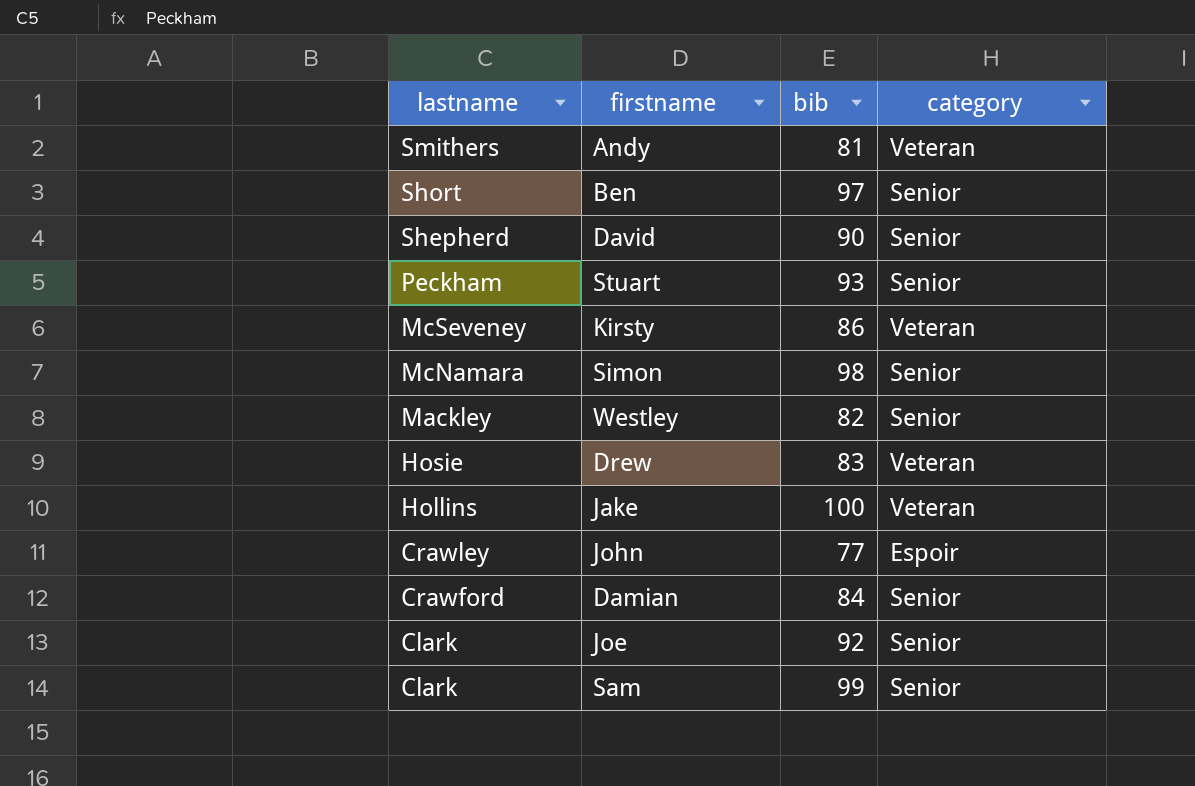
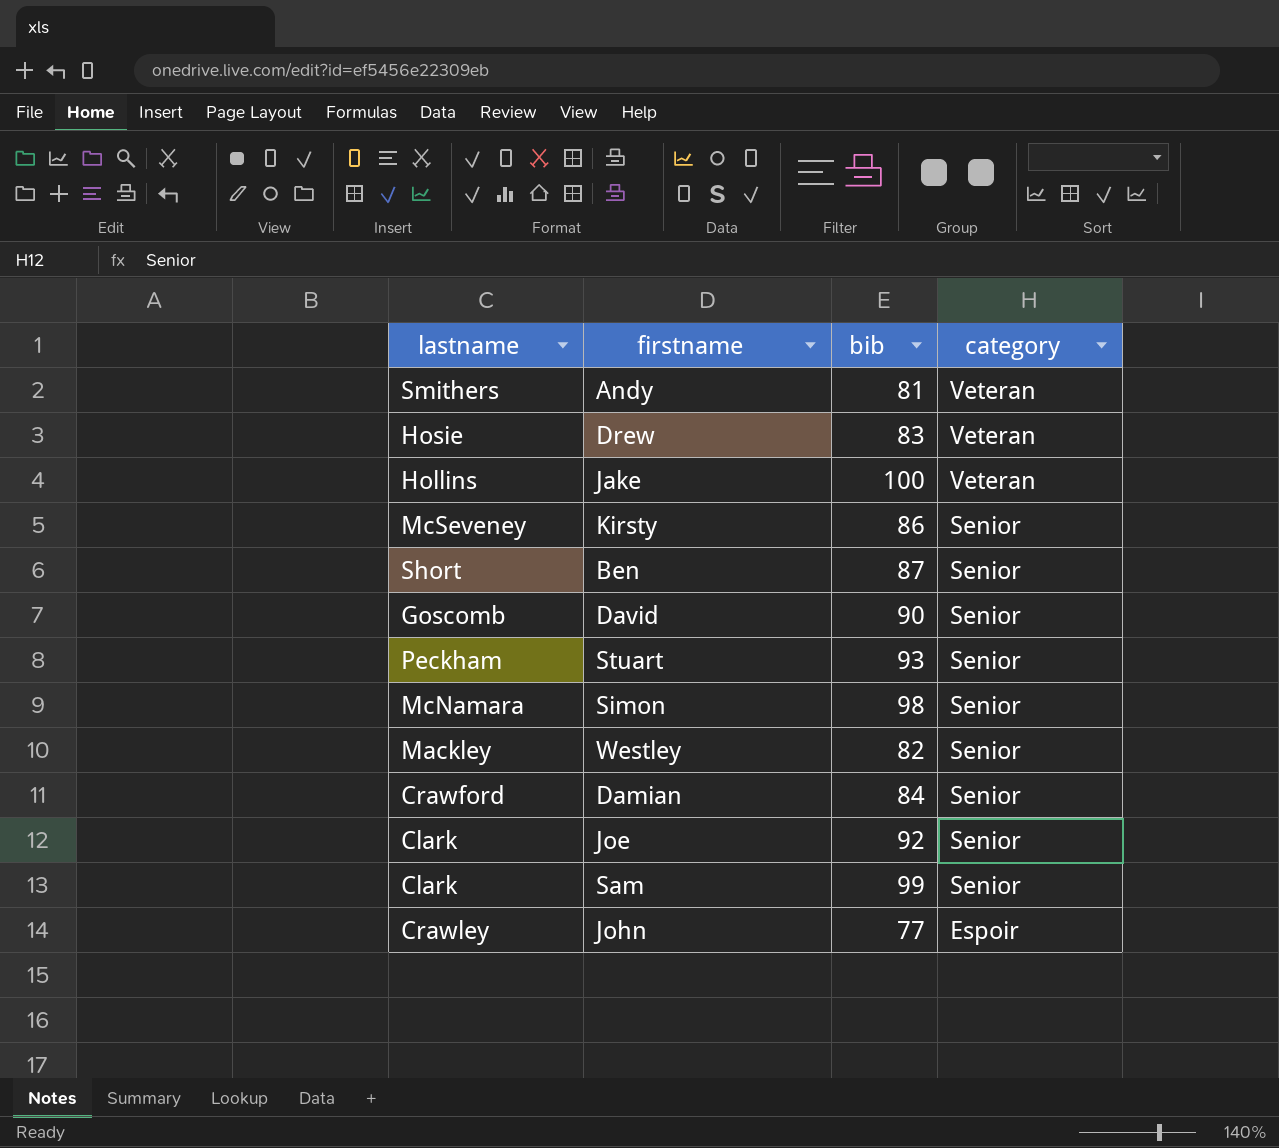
row order: lastname descending -> category descending
Kirsty | category: Veteran -> Senior
Ben | bib: 97 -> 87
David | lastname: Shepherd -> Goscomb

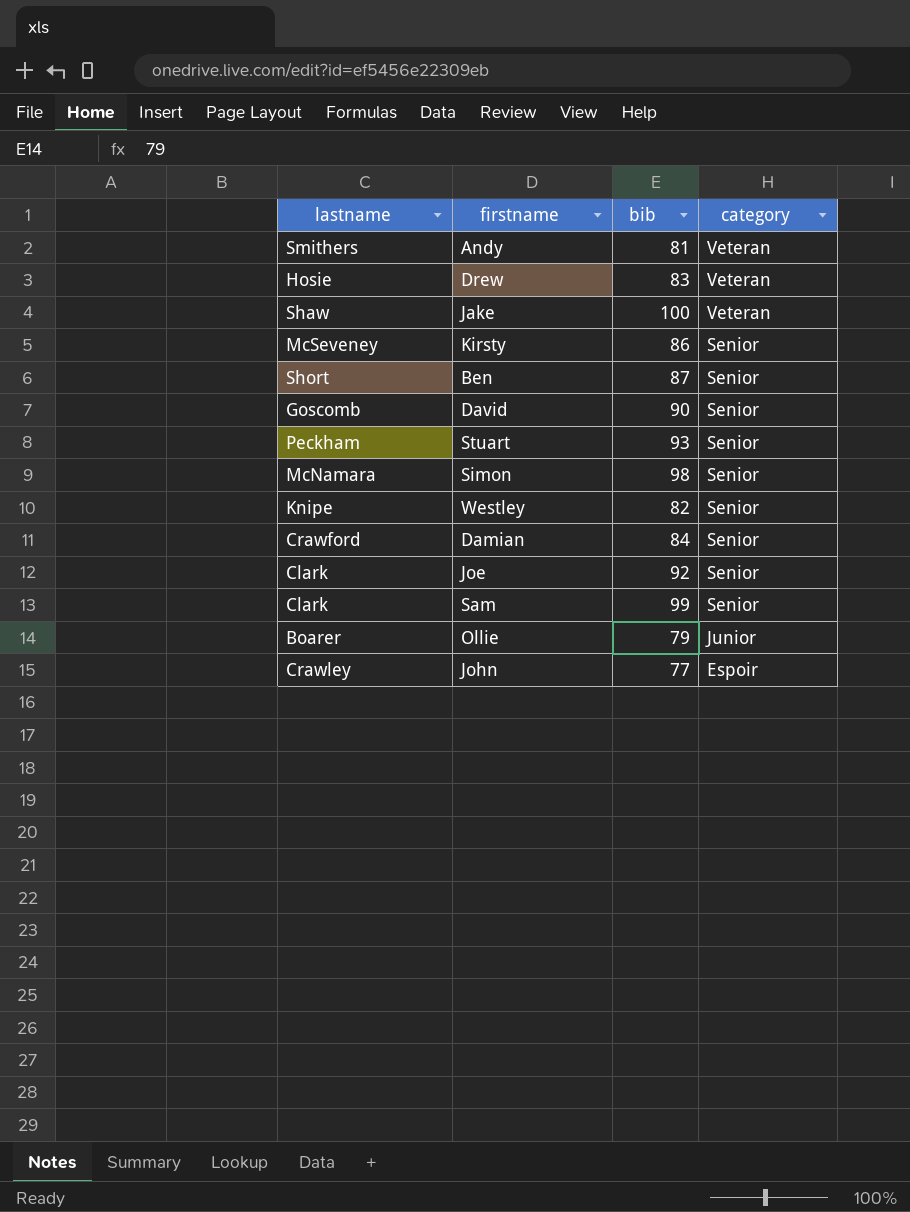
Jake | lastname: Hollins -> Shaw
Westley | lastname: Mackley -> Knipe
row Ollie: none -> Boarer | 79 | Junior

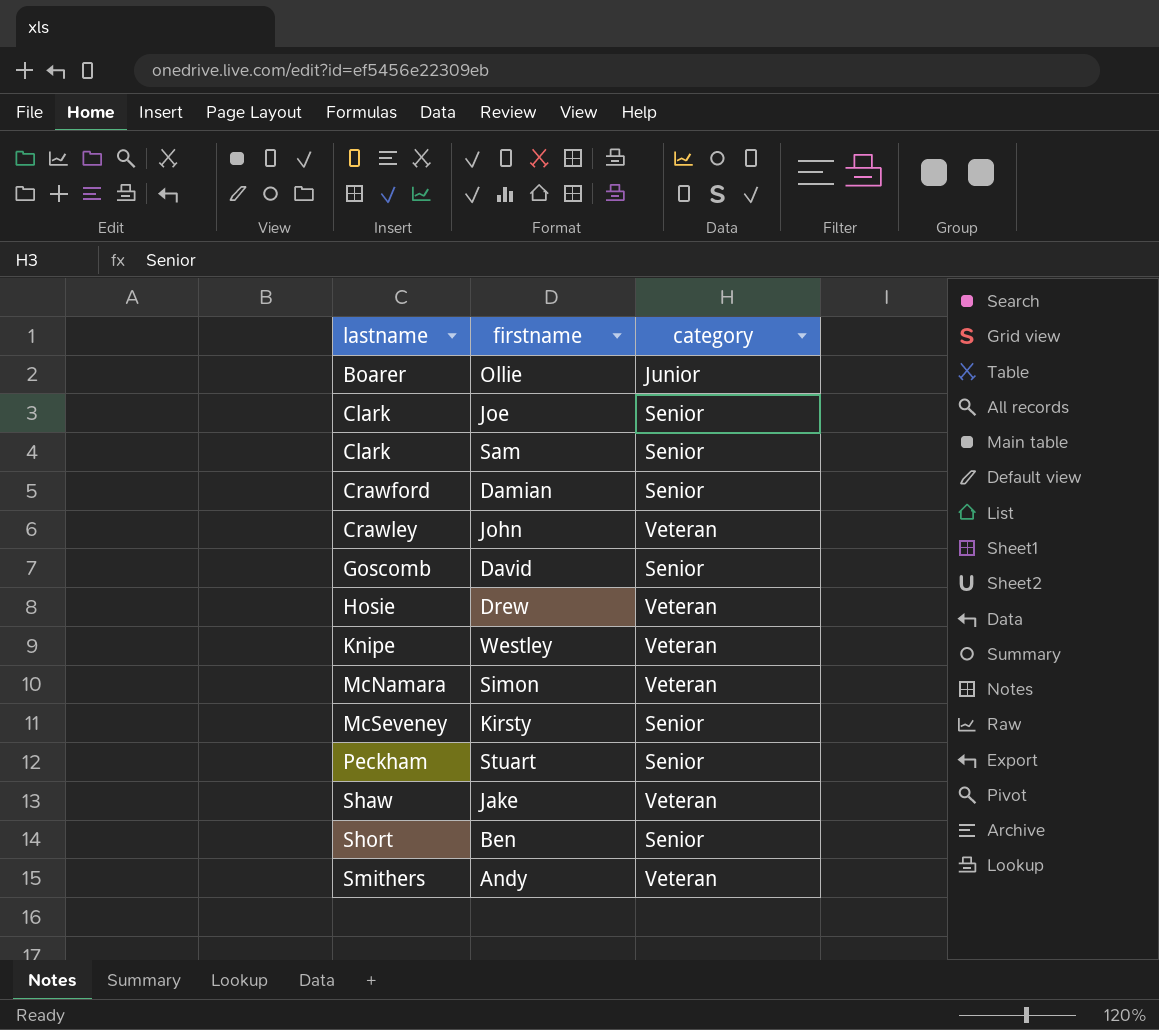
row order: category descending -> lastname ascending
column bib | position: 3 -> none
John | category: Espoir -> Veteran
Westley | category: Senior -> Veteran
Simon | category: Senior -> Veteran

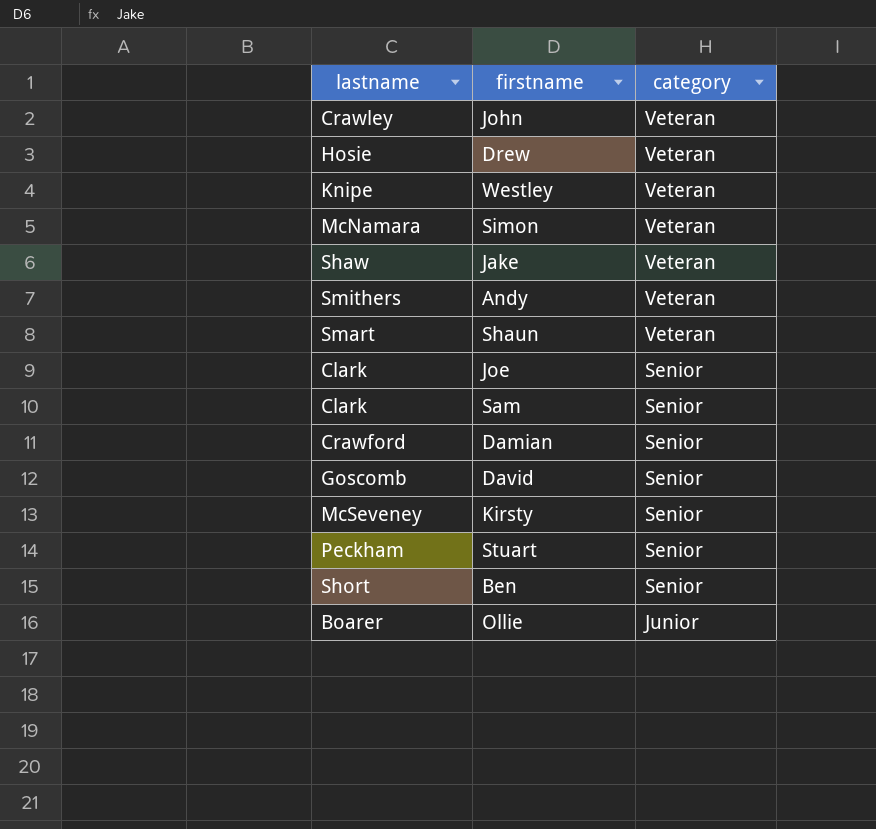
row order: lastname ascending -> category descending
row Shaun: none -> Smart | Veteran

